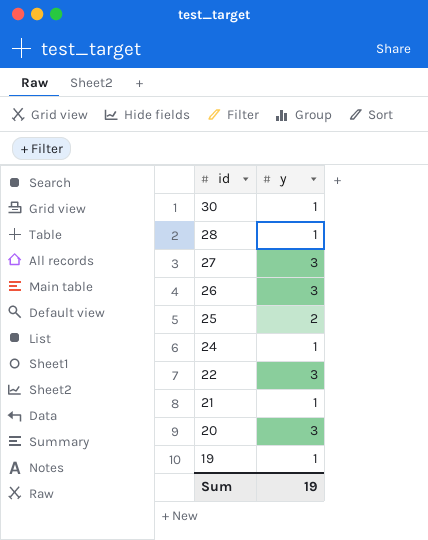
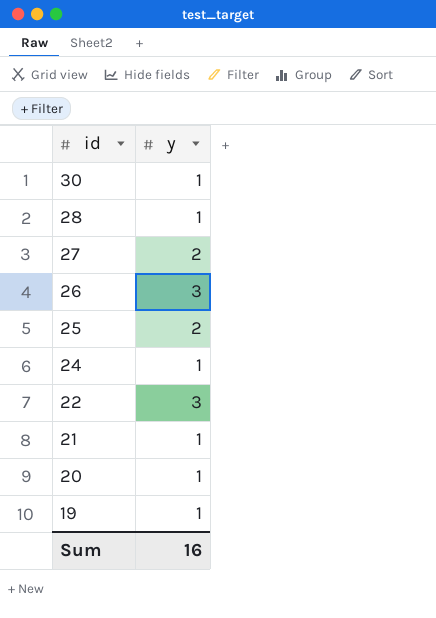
27 | y: 3 -> 2
20 | y: 3 -> 1
Sum | y: 19 -> 16

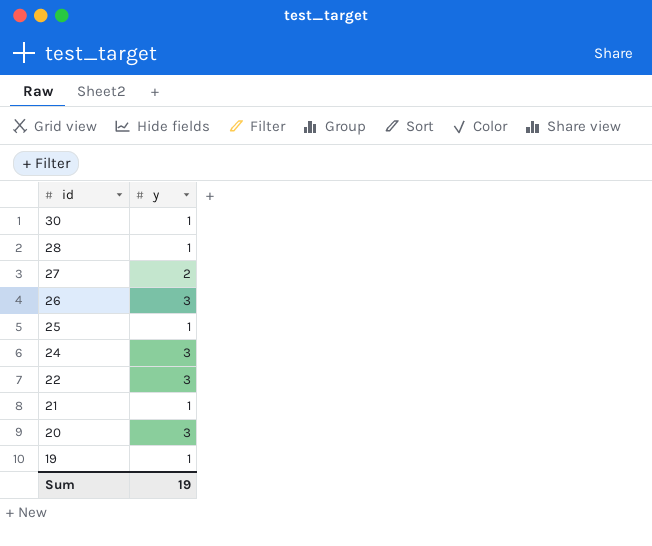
25 | y: 2 -> 1
24 | y: 1 -> 3
20 | y: 1 -> 3
Sum | y: 16 -> 19

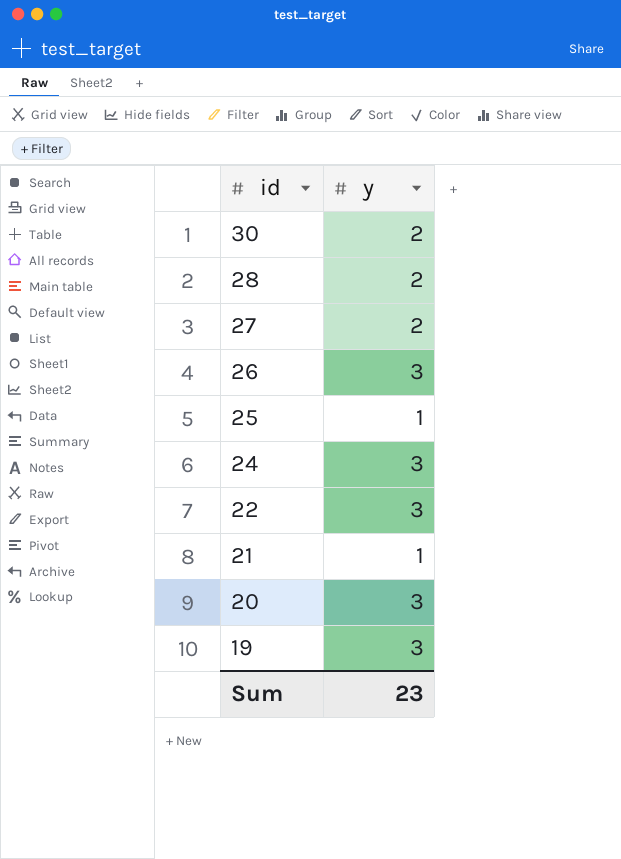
30 | y: 1 -> 2
28 | y: 1 -> 2
19 | y: 1 -> 3
Sum | y: 19 -> 23

